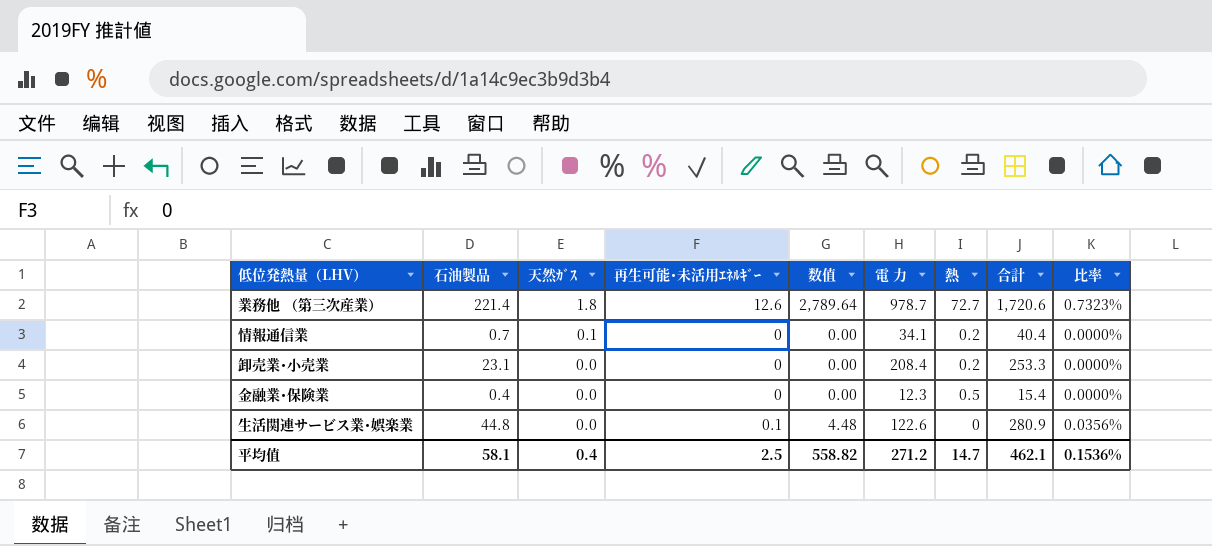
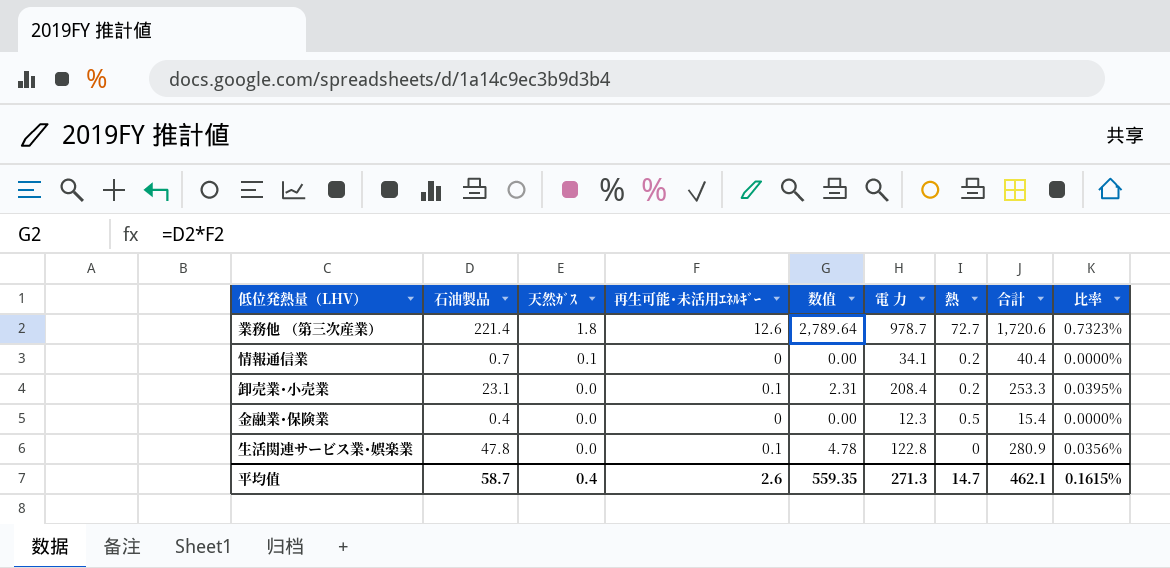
卸売業･小売業 | 再生可能･未活用ｴﾈﾙｷﾞｰ: 0 -> 0.1
卸売業･小売業 | 数值: 0.00 -> 2.31
卸売業･小売業 | 比率: 0.0000% -> 0.0395%
生活関連サービス業･娯楽業 | 石油製品: 44.8 -> 47.8
生活関連サービス業･娯楽業 | 数值: 4.48 -> 4.78
生活関連サービス業･娯楽業 | 電 力: 122.6 -> 122.8
平均值 | 石油製品: 58.1 -> 58.7
平均值 | 再生可能･未活用ｴﾈﾙｷﾞｰ: 2.5 -> 2.6
平均值 | 数值: 558.82 -> 559.35
平均值 | 電 力: 271.2 -> 271.3
平均值 | 比率: 0.1536% -> 0.1615%

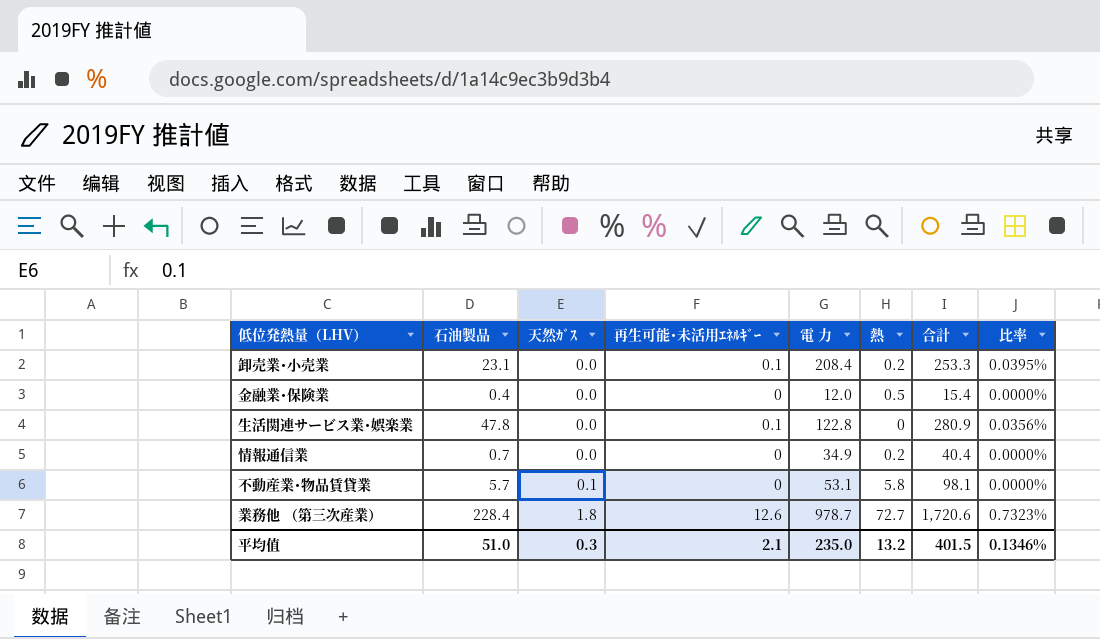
row order: 天然ｶﾞｽ descending -> 天然ｶﾞｽ ascending
column 数值 | formula: [石油製品] * [再生可能･未活用ｴﾈﾙｷﾞｰ] -> none
金融業･保険業 | 電 力: 12.3 -> 12.0
情報通信業 | 天然ｶﾞｽ: 0.1 -> 0.0
情報通信業 | 電 力: 34.1 -> 34.9
row 不動産業･物品賃貸業: none -> 5.7 | 0.1 | 0 | 53.1 | 5.8 | 98.1 | 0.0000%
業務他 （第三次産業） | 石油製品: 221.4 -> 228.4
平均值 | 石油製品: 58.7 -> 51.0
平均值 | 天然ｶﾞｽ: 0.4 -> 0.3
平均值 | 再生可能･未活用ｴﾈﾙｷﾞｰ: 2.6 -> 2.1
平均值 | 電 力: 271.3 -> 235.0
平均值 | 熱: 14.7 -> 13.2
平均值 | 合計: 462.1 -> 401.5
平均值 | 比率: 0.1615% -> 0.1346%

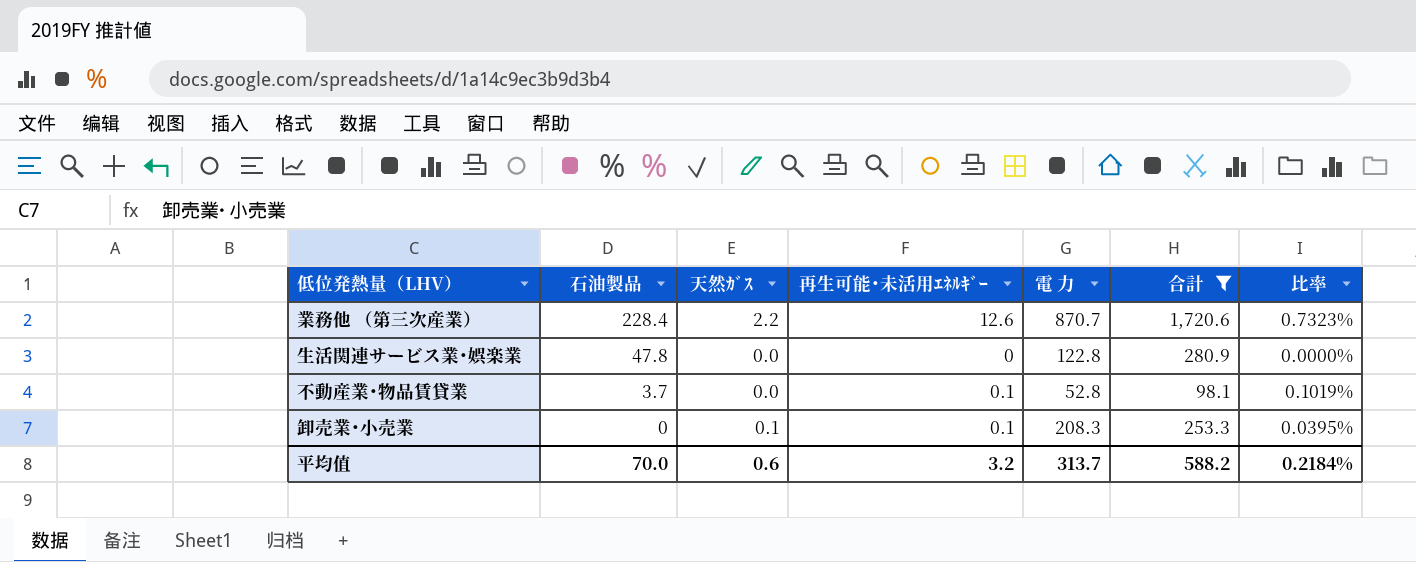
filter: none -> 合計 >= 98.1
row order: 天然ｶﾞｽ ascending -> 石油製品 descending
column 熱 | position: 6 -> none
業務他 （第三次産業） | 天然ｶﾞｽ: 1.8 -> 2.2
業務他 （第三次産業） | 電 力: 978.7 -> 870.7
生活関連サービス業･娯楽業 | 再生可能･未活用ｴﾈﾙｷﾞｰ: 0.1 -> 0
生活関連サービス業･娯楽業 | 比率: 0.0356% -> 0.0000%
不動産業･物品賃貸業 | 石油製品: 5.7 -> 3.7
不動産業･物品賃貸業 | 天然ｶﾞｽ: 0.1 -> 0.0
不動産業･物品賃貸業 | 再生可能･未活用ｴﾈﾙｷﾞｰ: 0 -> 0.1
不動産業･物品賃貸業 | 電 力: 53.1 -> 52.8
不動産業･物品賃貸業 | 比率: 0.0000% -> 0.1019%
卸売業･小売業 | 石油製品: 23.1 -> 0
卸売業･小売業 | 天然ｶﾞｽ: 0.0 -> 0.1
卸売業･小売業 | 電 力: 208.4 -> 208.3
平均值 | 石油製品: 51.0 -> 70.0
平均值 | 天然ｶﾞｽ: 0.3 -> 0.6
平均值 | 再生可能･未活用ｴﾈﾙｷﾞｰ: 2.1 -> 3.2
平均值 | 電 力: 235.0 -> 313.7
平均值 | 合計: 401.5 -> 588.2
平均值 | 比率: 0.1346% -> 0.2184%

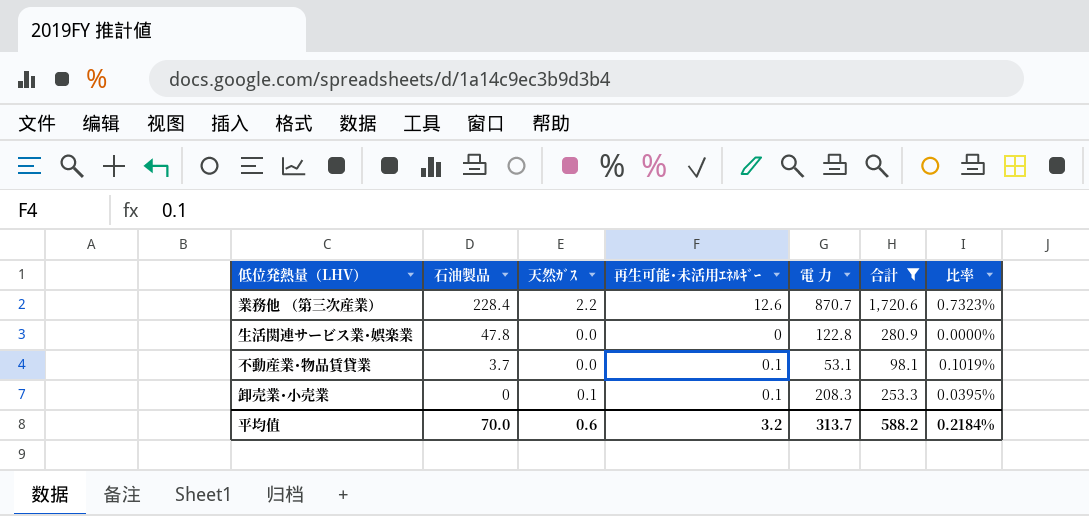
不動産業･物品賃貸業 | 電 力: 52.8 -> 53.1

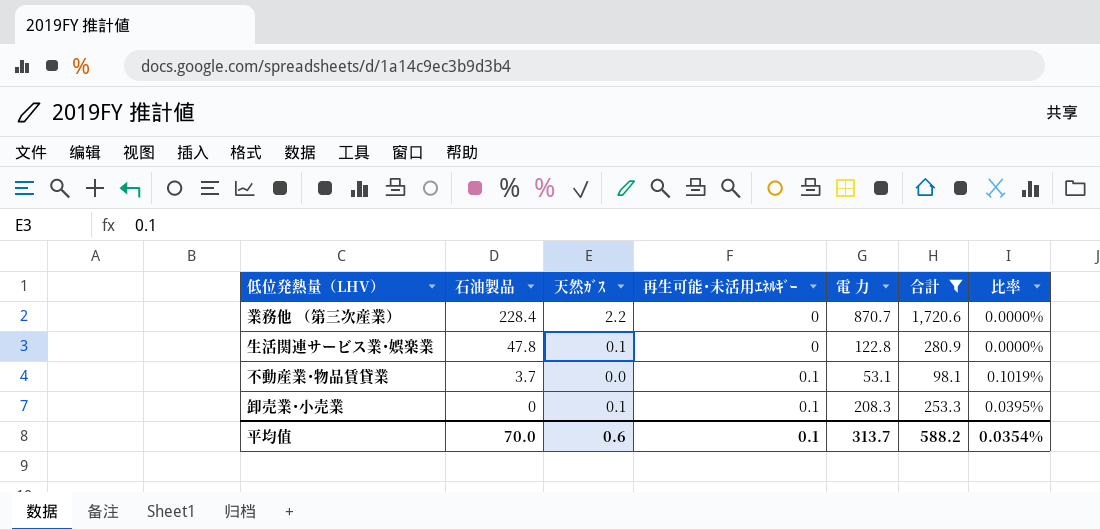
業務他 （第三次産業） | 再生可能･未活用ｴﾈﾙｷﾞｰ: 12.6 -> 0
業務他 （第三次産業） | 比率: 0.7323% -> 0.0000%
生活関連サービス業･娯楽業 | 天然ｶﾞｽ: 0.0 -> 0.1
平均值 | 再生可能･未活用ｴﾈﾙｷﾞｰ: 3.2 -> 0.1
平均值 | 比率: 0.2184% -> 0.0354%

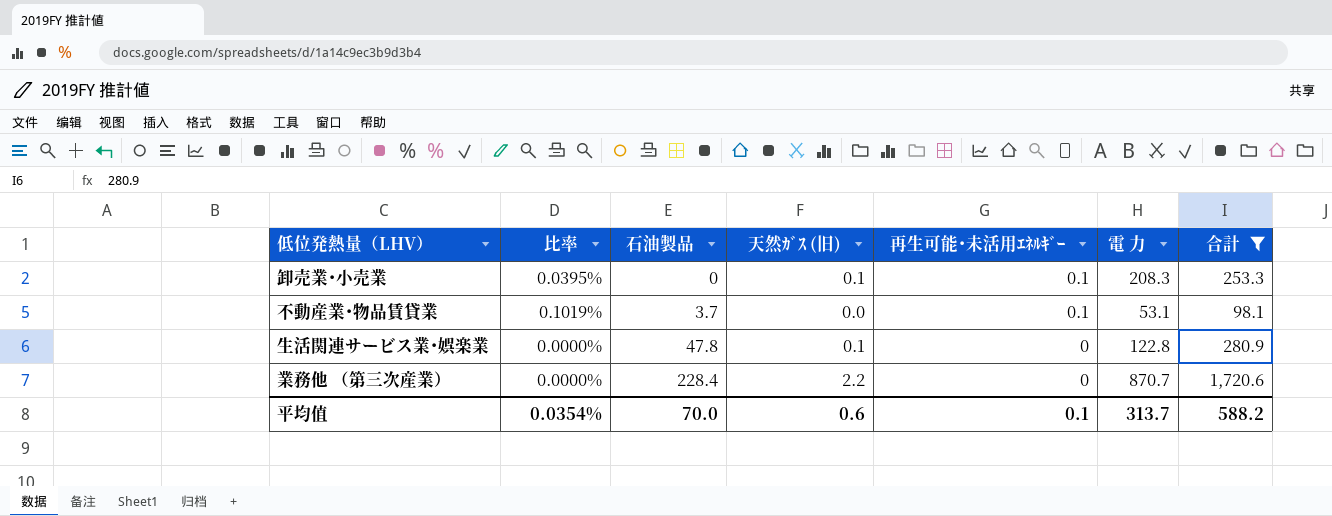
row order: 石油製品 descending -> 石油製品 ascending
column 比率 | position: 7 -> 2
column name: 天然ｶﾞｽ -> 天然ｶﾞｽ (旧)

